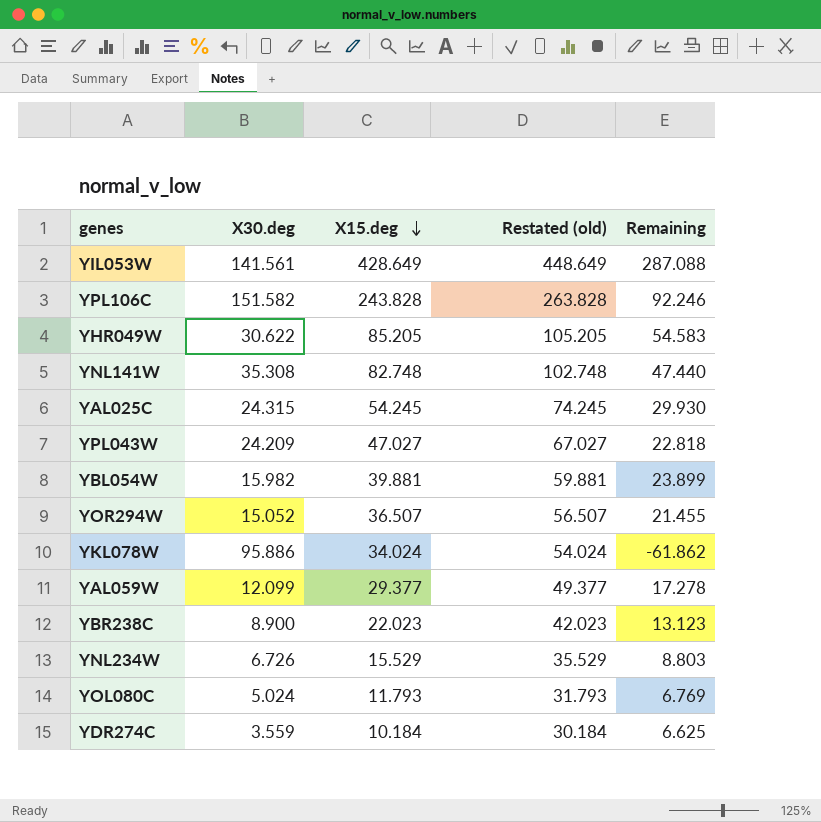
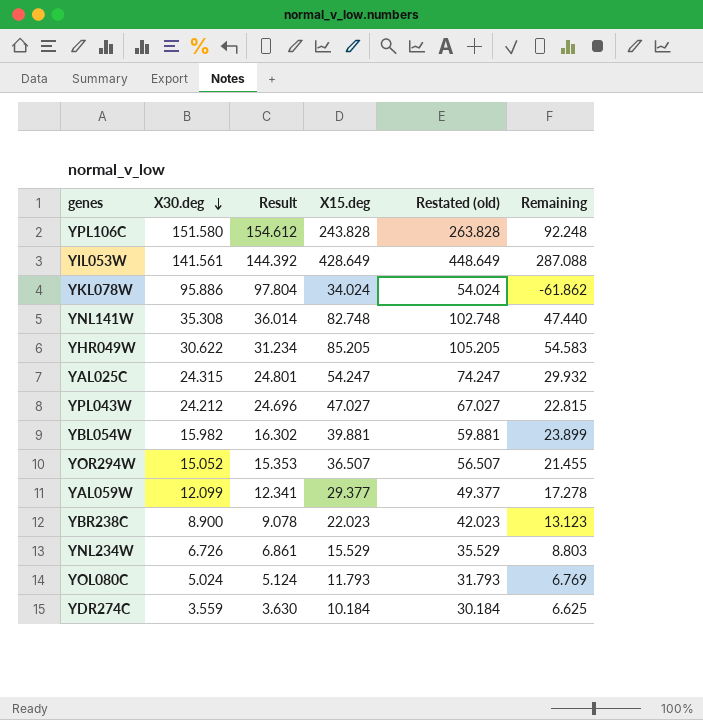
row order: X15.deg descending -> X30.deg descending
column Result | formula: none -> [X30.deg] * 1.02
YPL106C | X30.deg: 151.582 -> 151.580
YPL106C | Remaining: 92.246 -> 92.248
YAL025C | X15.deg: 54.245 -> 54.247
YAL025C | Restated (old): 74.245 -> 74.247
YAL025C | Remaining: 29.930 -> 29.932
YPL043W | X30.deg: 24.209 -> 24.212
YPL043W | Remaining: 22.818 -> 22.815

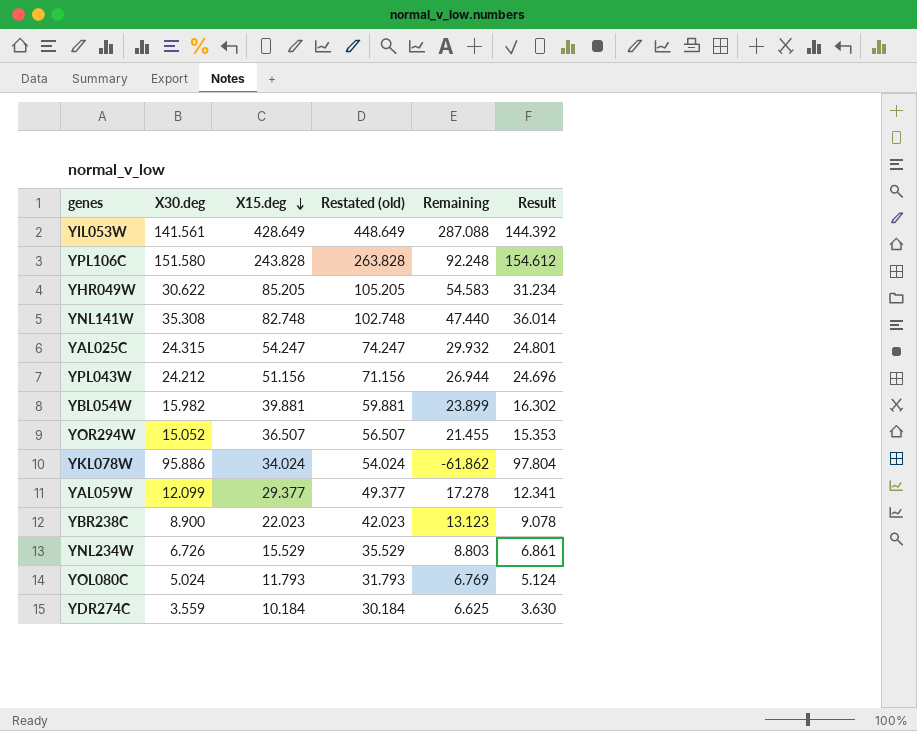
row order: X30.deg descending -> X15.deg descending
column Result | position: 3 -> 6
YPL043W | X15.deg: 47.027 -> 51.156
YPL043W | Restated (old): 67.027 -> 71.156
YPL043W | Remaining: 22.815 -> 26.944

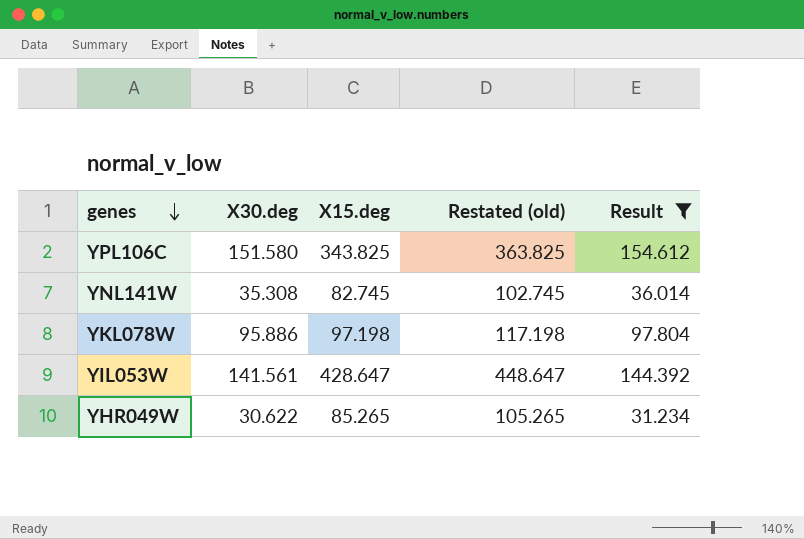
filter: none -> Result >= 31.234
row order: X15.deg descending -> genes descending
column Remaining | formula: [X15.deg] - [X30.deg] -> none
YPL106C | X15.deg: 243.828 -> 343.825
YPL106C | Restated (old): 263.828 -> 363.825
YNL141W | X15.deg: 82.748 -> 82.745
YNL141W | Restated (old): 102.748 -> 102.745
YKL078W | X15.deg: 34.024 -> 97.198
YKL078W | Restated (old): 54.024 -> 117.198
YIL053W | X15.deg: 428.649 -> 428.647
YIL053W | Restated (old): 448.649 -> 448.647
YHR049W | X15.deg: 85.205 -> 85.265
YHR049W | Restated (old): 105.205 -> 105.265

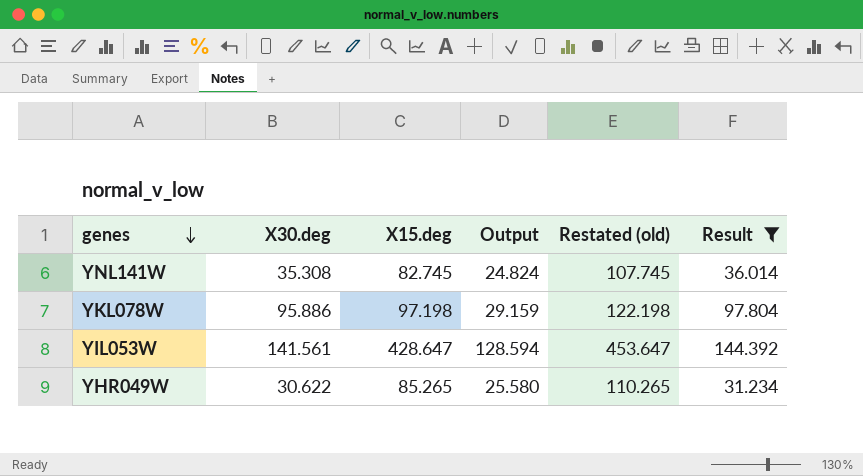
column Output | formula: none -> [X15.deg] * 0.3
column Restated (old) | formula: [X15.deg] + 20 -> [X15.deg] + 25
row YPL106C: 151.580 | 343.825 | 363.825 | 154.612 -> none

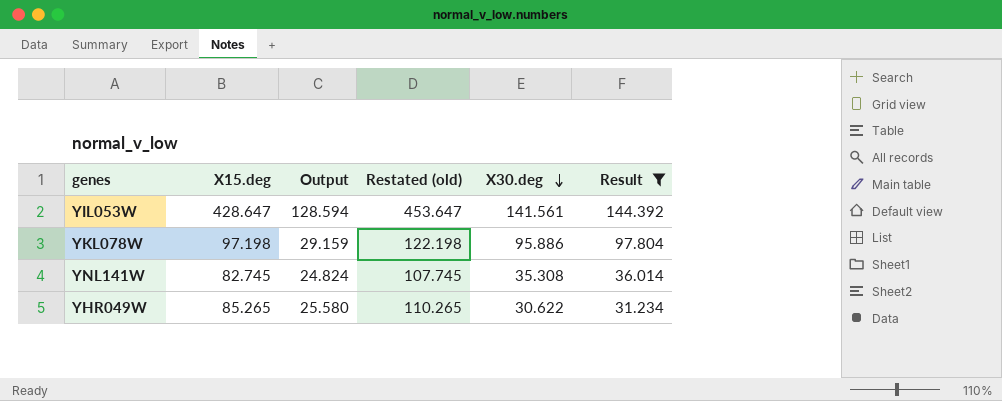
row order: genes descending -> X30.deg descending
column X30.deg | position: 2 -> 5

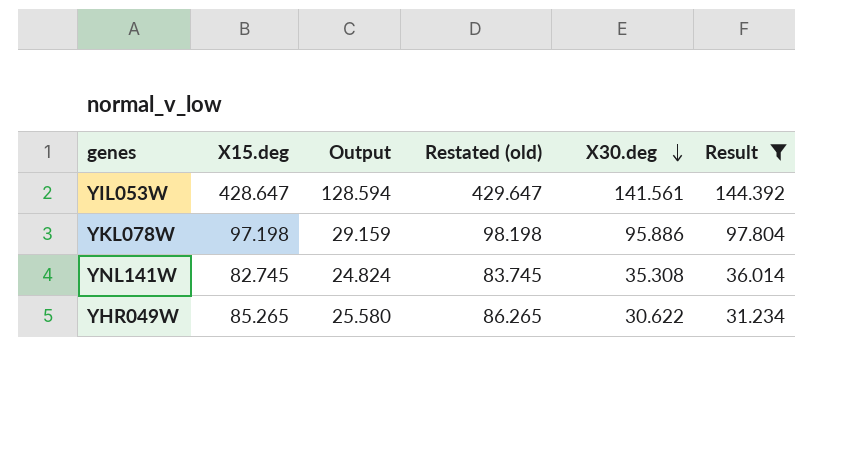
column Restated (old) | formula: [X15.deg] + 25 -> [X15.deg] + 1

